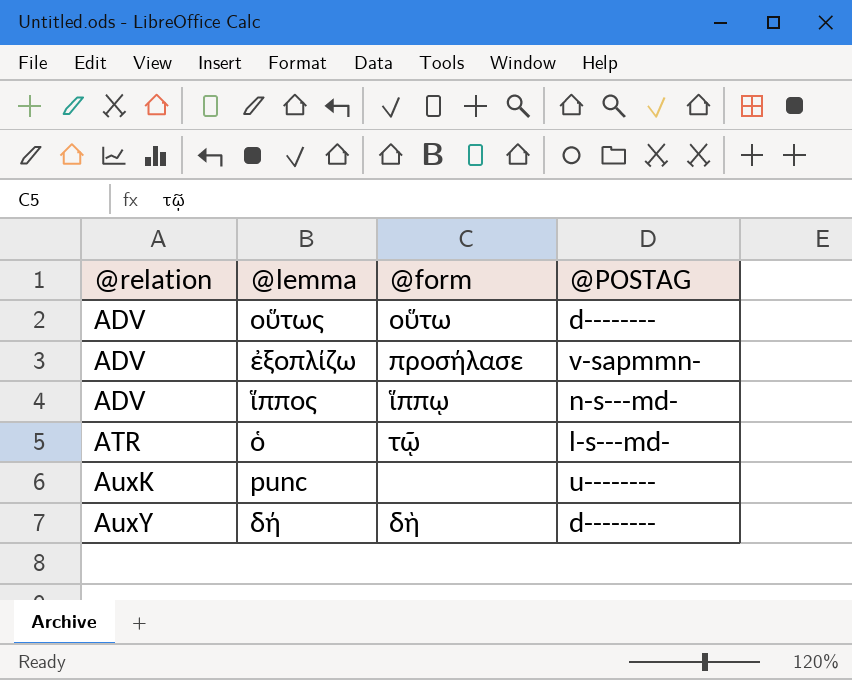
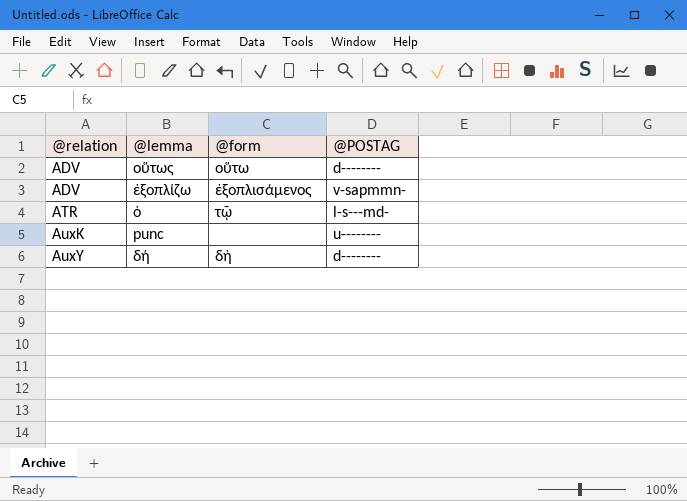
row ἵππος: ADV | ἵππῳ | n-s---md- -> none
ἐξοπλίζω | @form: προσήλασε -> ἐξοπλισάμενος

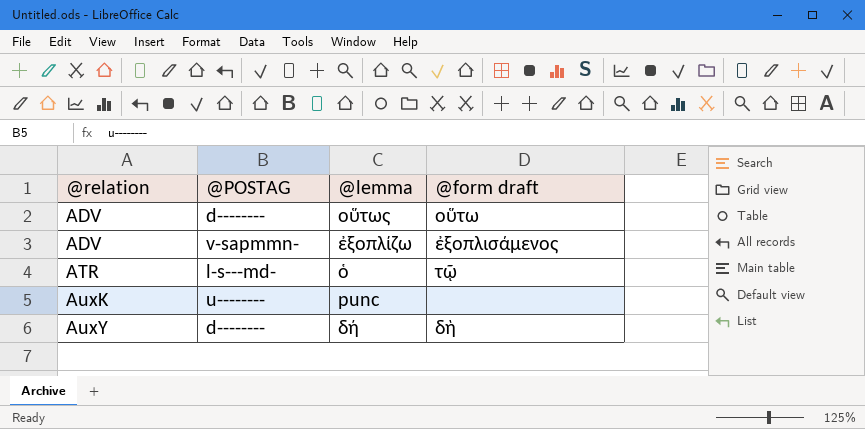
column @POSTAG | position: 4 -> 2
column name: @form -> @form draft

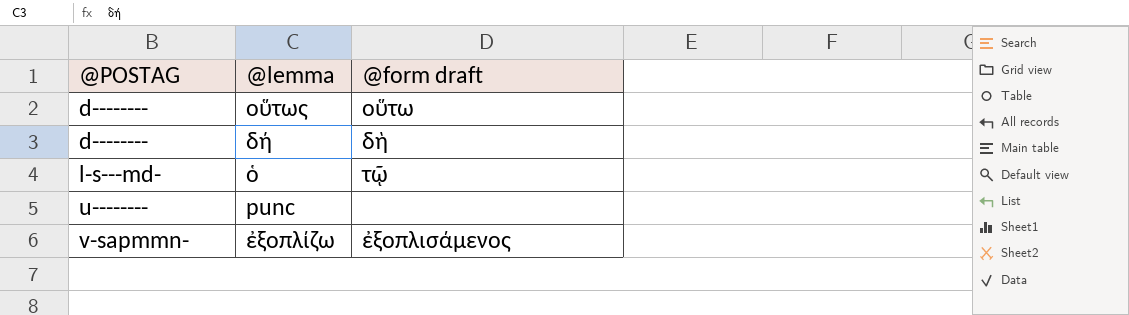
row order: @relation ascending -> @POSTAG ascending
column @relation | position: 1 -> none

